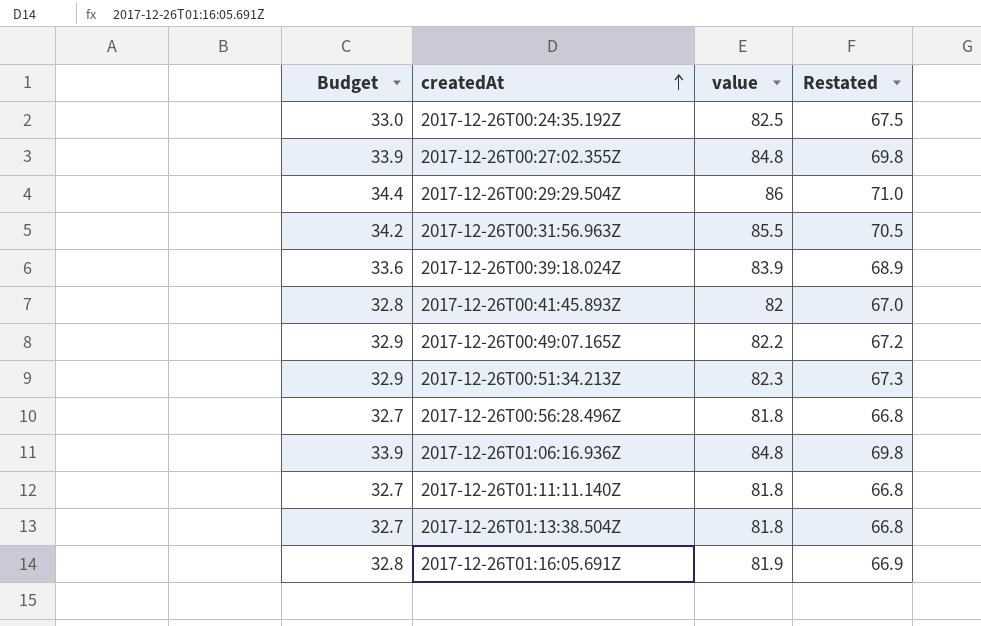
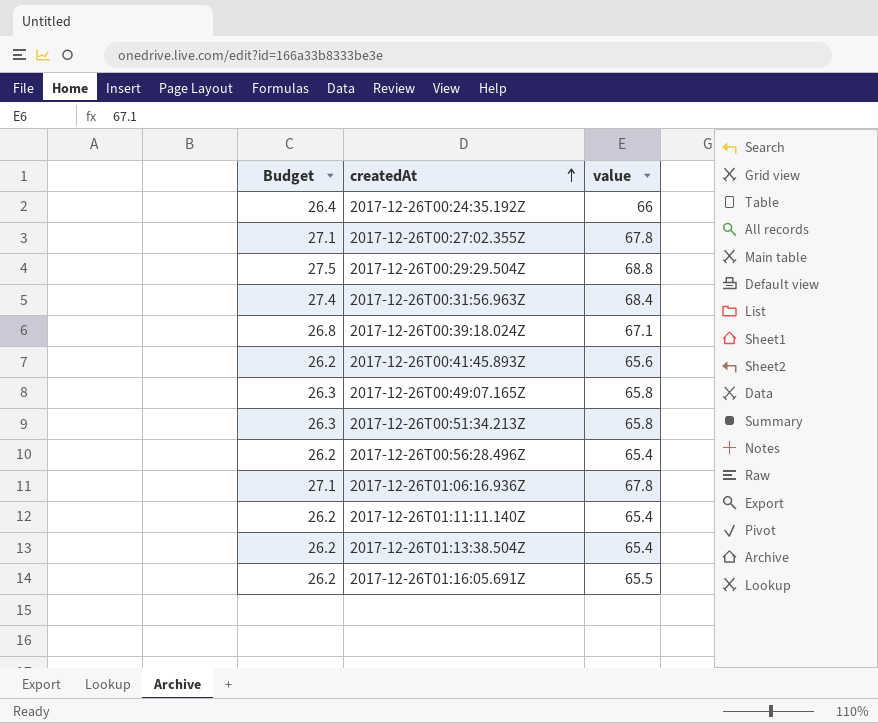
column Restated | formula: [value] - 15 -> none
2017-12-26T00:24:35.192Z | Budget: 33.0 -> 26.4
2017-12-26T00:24:35.192Z | value: 82.5 -> 66
2017-12-26T00:27:02.355Z | Budget: 33.9 -> 27.1
2017-12-26T00:27:02.355Z | value: 84.8 -> 67.8
2017-12-26T00:29:29.504Z | Budget: 34.4 -> 27.5
2017-12-26T00:29:29.504Z | value: 86 -> 68.8
2017-12-26T00:31:56.963Z | Budget: 34.2 -> 27.4
2017-12-26T00:31:56.963Z | value: 85.5 -> 68.4
2017-12-26T00:39:18.024Z | Budget: 33.6 -> 26.8
2017-12-26T00:39:18.024Z | value: 83.9 -> 67.1
2017-12-26T00:41:45.893Z | Budget: 32.8 -> 26.2
2017-12-26T00:41:45.893Z | value: 82 -> 65.6
2017-12-26T00:49:07.165Z | Budget: 32.9 -> 26.3
2017-12-26T00:49:07.165Z | value: 82.2 -> 65.8
2017-12-26T00:51:34.213Z | Budget: 32.9 -> 26.3
2017-12-26T00:51:34.213Z | value: 82.3 -> 65.8
2017-12-26T00:56:28.496Z | Budget: 32.7 -> 26.2
2017-12-26T00:56:28.496Z | value: 81.8 -> 65.4
2017-12-26T01:06:16.936Z | Budget: 33.9 -> 27.1
2017-12-26T01:06:16.936Z | value: 84.8 -> 67.8
2017-12-26T01:11:11.140Z | Budget: 32.7 -> 26.2
2017-12-26T01:11:11.140Z | value: 81.8 -> 65.4
2017-12-26T01:13:38.504Z | Budget: 32.7 -> 26.2
2017-12-26T01:13:38.504Z | value: 81.8 -> 65.4
2017-12-26T01:16:05.691Z | Budget: 32.8 -> 26.2
2017-12-26T01:16:05.691Z | value: 81.9 -> 65.5

